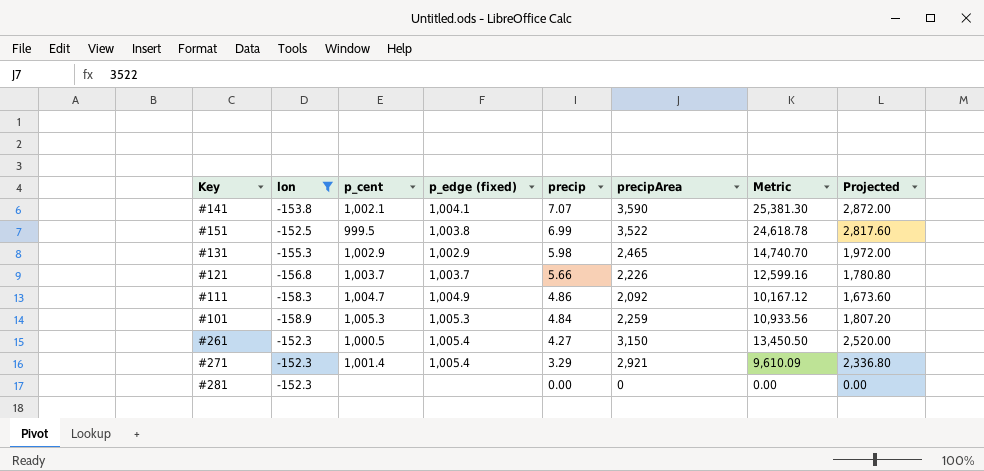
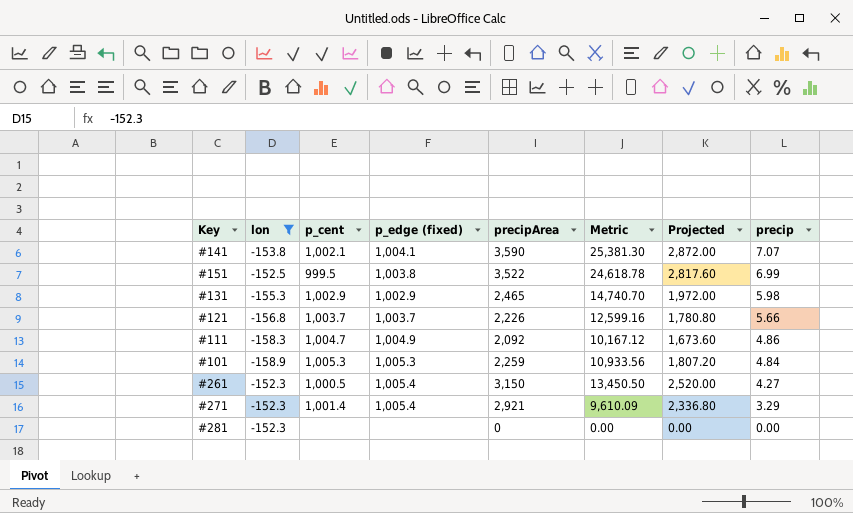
column precip | position: 5 -> 8

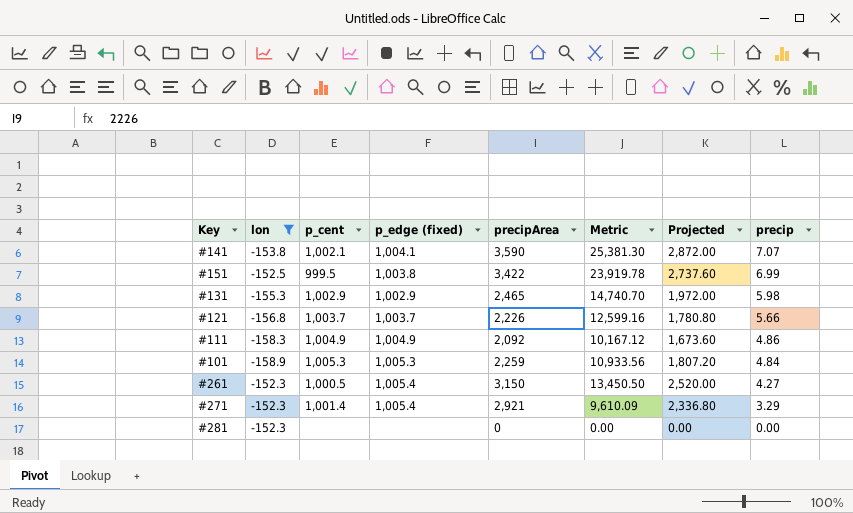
#151 | precipArea: 3,522 -> 3,422
#151 | Metric: 24,618.78 -> 23,919.78
#151 | Projected: 2,817.60 -> 2,737.60
#111 | p_cent: 1,004.7 -> 1,004.9

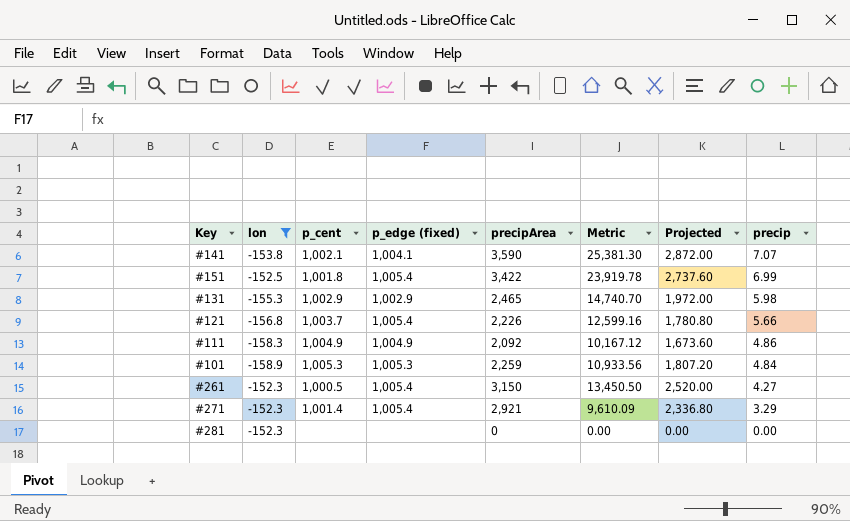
#151 | p_cent: 999.5 -> 1,001.8
#151 | p_edge (fixed): 1,003.8 -> 1,005.4
#121 | p_edge (fixed): 1,003.7 -> 1,005.4

